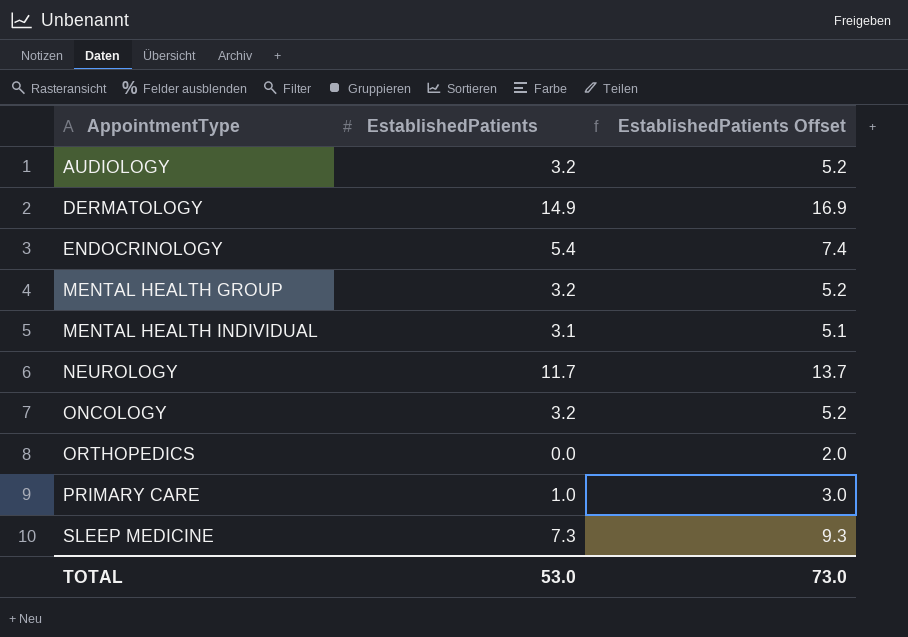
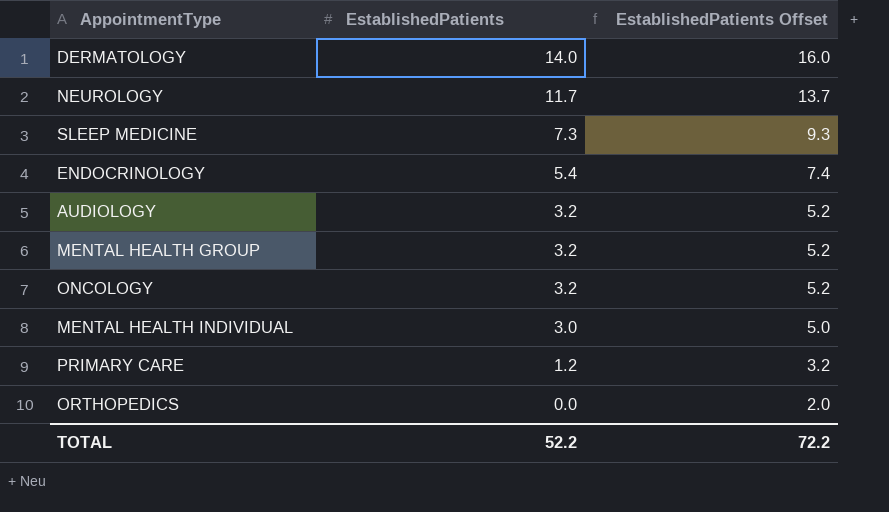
row order: AppointmentType ascending -> EstablishedPatients descending
DERMATOLOGY | EstablishedPatients: 14.9 -> 14.0
DERMATOLOGY | EstablishedPatients Offset: 16.9 -> 16.0
MENTAL HEALTH INDIVIDUAL | EstablishedPatients: 3.1 -> 3.0
MENTAL HEALTH INDIVIDUAL | EstablishedPatients Offset: 5.1 -> 5.0
PRIMARY CARE | EstablishedPatients: 1.0 -> 1.2
PRIMARY CARE | EstablishedPatients Offset: 3.0 -> 3.2
TOTAL | EstablishedPatients: 53.0 -> 52.2
TOTAL | EstablishedPatients Offset: 73.0 -> 72.2

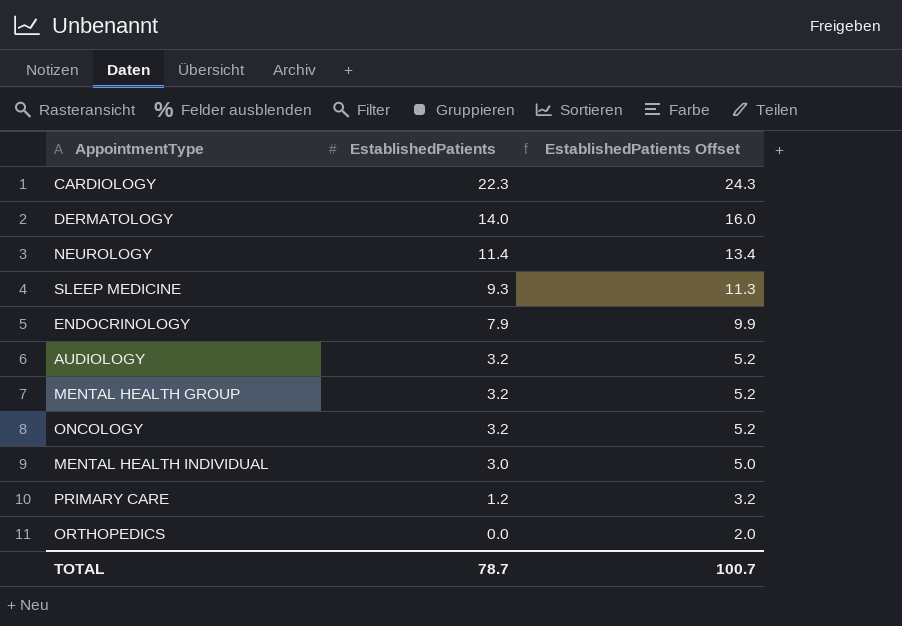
row CARDIOLOGY: none -> 22.3 | 24.3
NEUROLOGY | EstablishedPatients: 11.7 -> 11.4
NEUROLOGY | EstablishedPatients Offset: 13.7 -> 13.4
SLEEP MEDICINE | EstablishedPatients: 7.3 -> 9.3
SLEEP MEDICINE | EstablishedPatients Offset: 9.3 -> 11.3
ENDOCRINOLOGY | EstablishedPatients: 5.4 -> 7.9
ENDOCRINOLOGY | EstablishedPatients Offset: 7.4 -> 9.9
TOTAL | EstablishedPatients: 52.2 -> 78.7
TOTAL | EstablishedPatients Offset: 72.2 -> 100.7

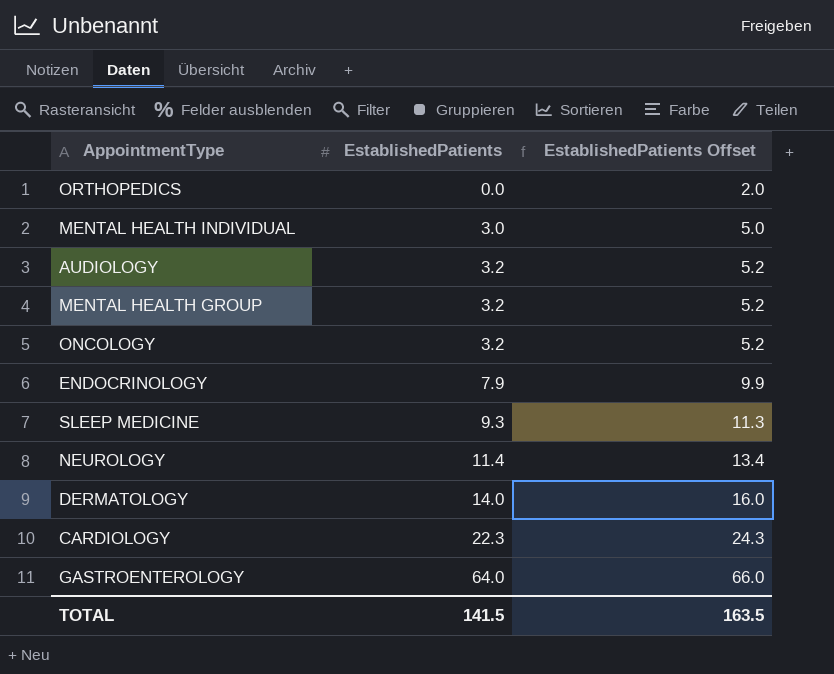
row order: EstablishedPatients descending -> EstablishedPatients ascending
row PRIMARY CARE: 1.2 | 3.2 -> none
row GASTROENTEROLOGY: none -> 64.0 | 66.0
TOTAL | EstablishedPatients: 78.7 -> 141.5
TOTAL | EstablishedPatients Offset: 100.7 -> 163.5

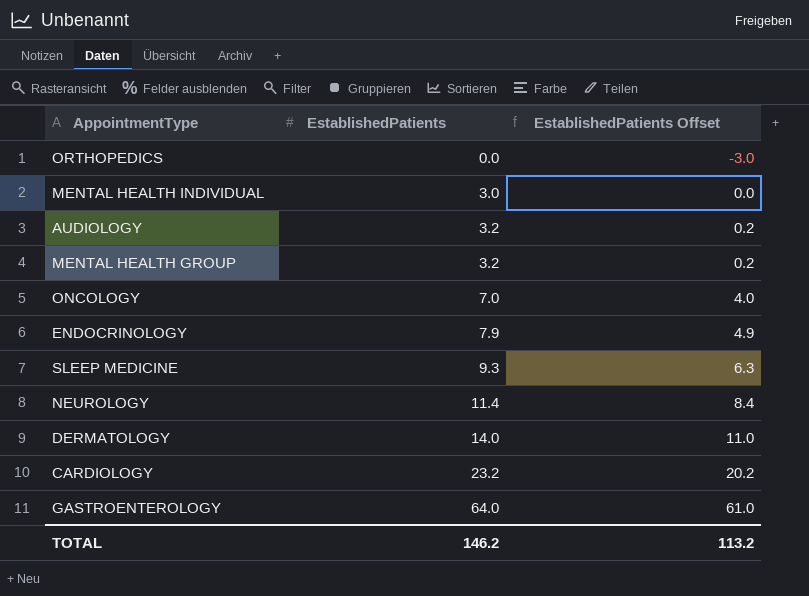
column EstablishedPatients Offset | formula: [EstablishedPatients] + 2 -> [EstablishedPatients] - 3
ONCOLOGY | EstablishedPatients: 3.2 -> 7.0
CARDIOLOGY | EstablishedPatients: 22.3 -> 23.2
TOTAL | EstablishedPatients: 141.5 -> 146.2
TOTAL | EstablishedPatients Offset: 163.5 -> 113.2

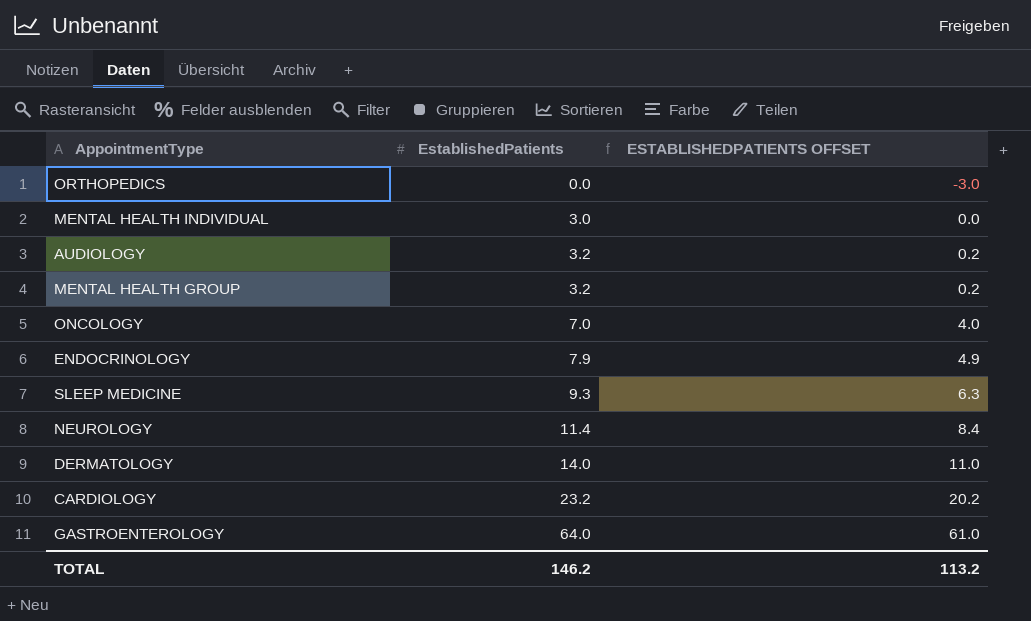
column name: EstablishedPatients Offset -> ESTABLISHEDPATIENTS OFFSET

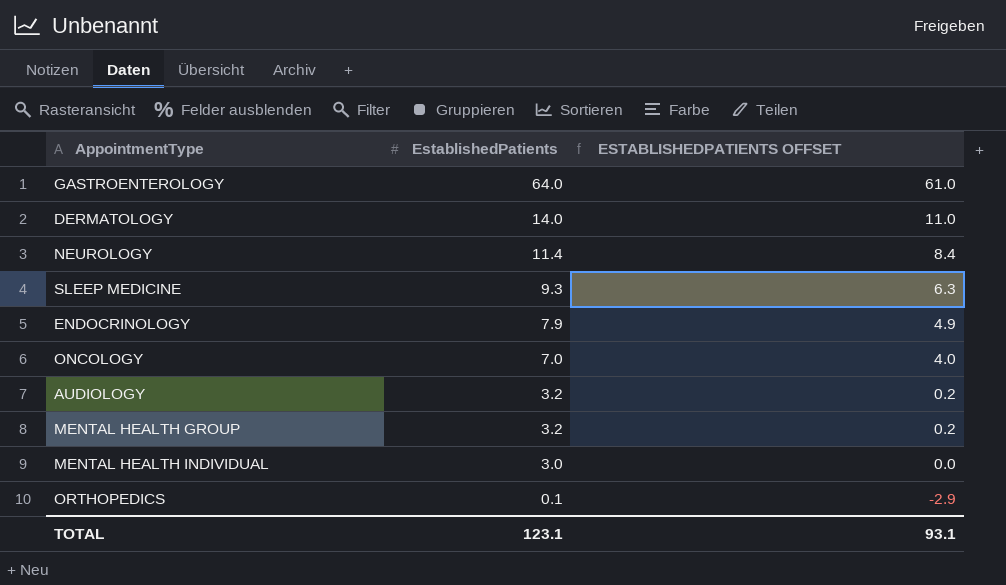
row order: EstablishedPatients ascending -> EstablishedPatients descending
row CARDIOLOGY: 23.2 | 20.2 -> none
ORTHOPEDICS | EstablishedPatients: 0.0 -> 0.1
ORTHOPEDICS | ESTABLISHEDPATIENTS OFFSET: -3.0 -> -2.9
TOTAL | EstablishedPatients: 146.2 -> 123.1
TOTAL | ESTABLISHEDPATIENTS OFFSET: 113.2 -> 93.1

